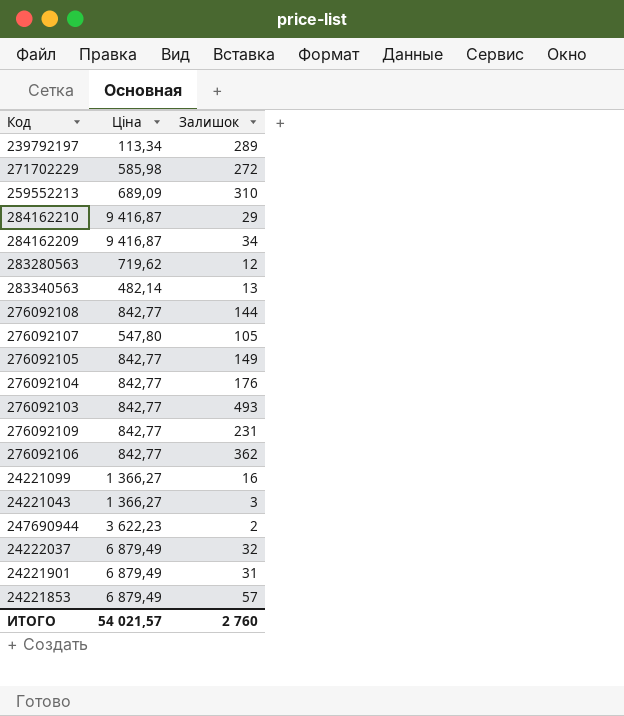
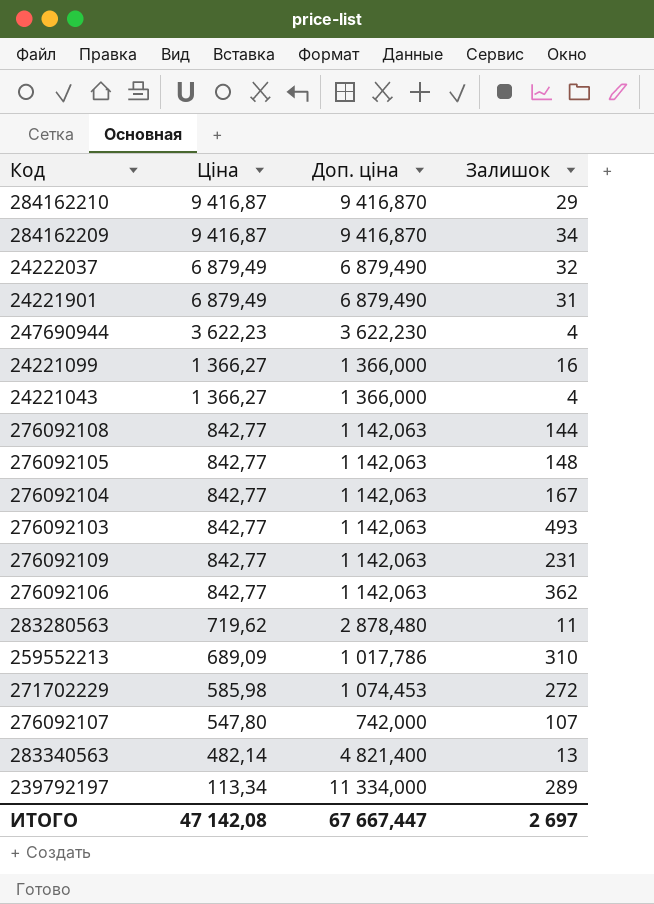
row order: none -> Ціна descending
column Доп. ціна | position: none -> 3
row 24221853: 6 879,49 | 57 -> none
247690944 | Залишок: 2 -> 4
24221043 | Залишок: 3 -> 4
276092105 | Залишок: 149 -> 148
276092104 | Залишок: 176 -> 167
283280563 | Залишок: 12 -> 11
276092107 | Залишок: 105 -> 107
ИТОГО | Ціна: 54 021,57 -> 47 142,08
ИТОГО | Залишок: 2 760 -> 2 697

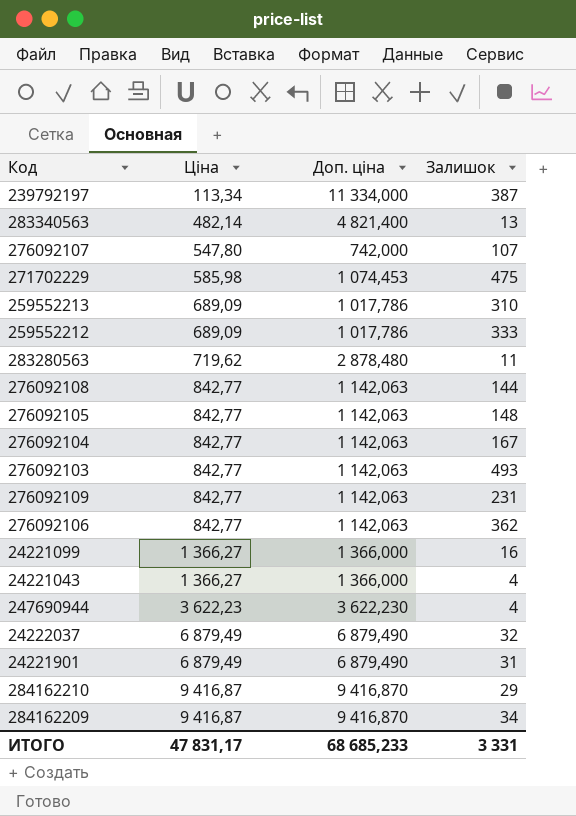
row order: Ціна descending -> Ціна ascending
239792197 | Залишок: 289 -> 387
271702229 | Залишок: 272 -> 475
row 259552212: none -> 689,09 | 1 017,786 | 333
ИТОГО | Ціна: 47 142,08 -> 47 831,17
ИТОГО | Доп. ціна: 67 667,447 -> 68 685,233
ИТОГО | Залишок: 2 697 -> 3 331

